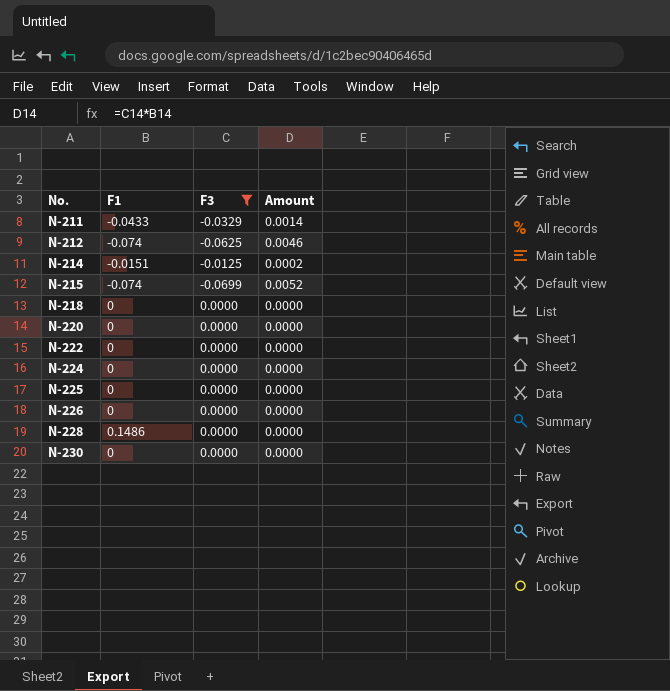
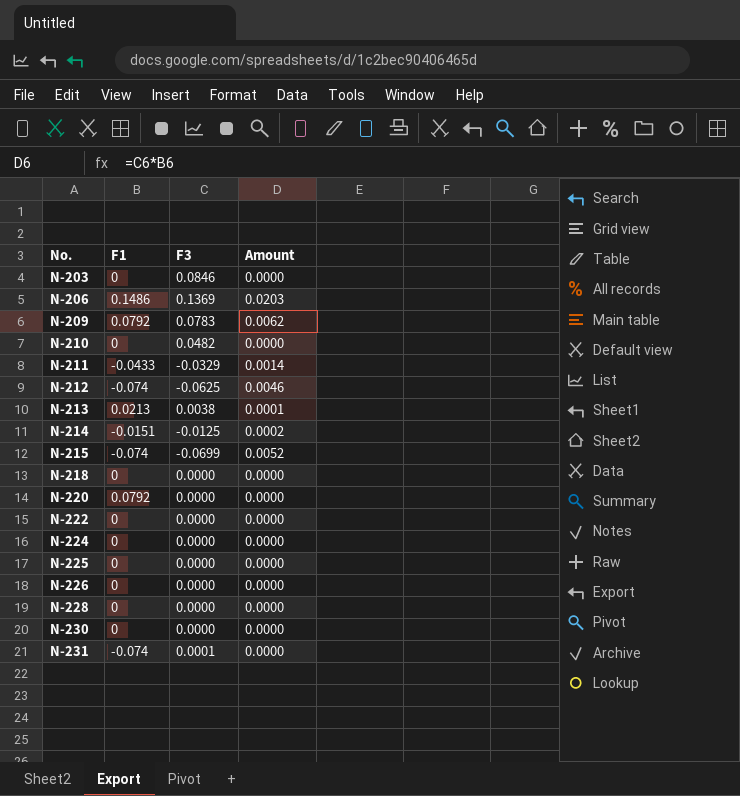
filter: F3 <= 0.0000 -> none
N-220 | F1: 0 -> 0.0792
N-228 | F1: 0.1486 -> 0

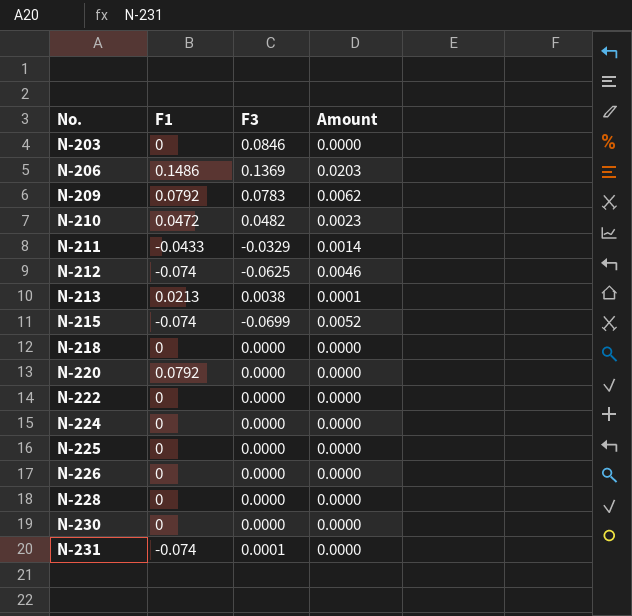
row N-214: -0.0151 | -0.0125 | 0.0002 -> none
N-210 | F1: 0 -> 0.0472
N-210 | Amount: 0.0000 -> 0.0023

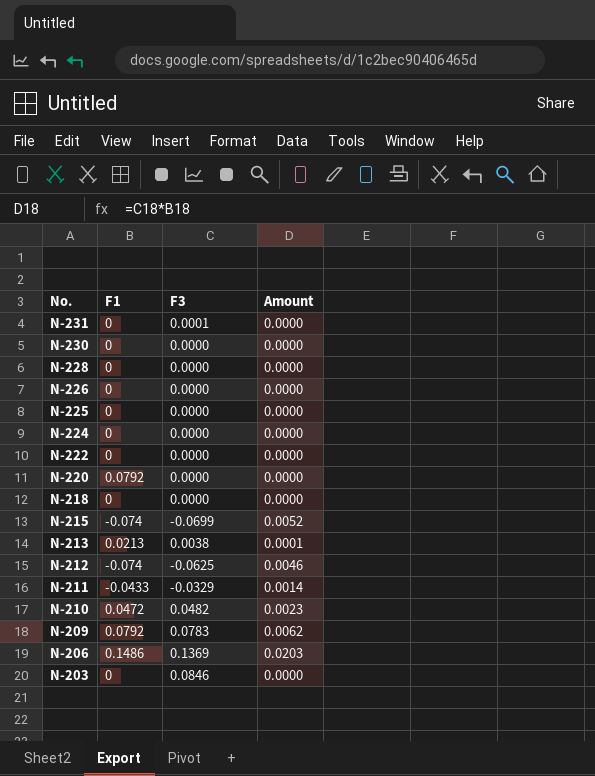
row order: No. ascending -> No. descending
N-231 | F1: -0.074 -> 0

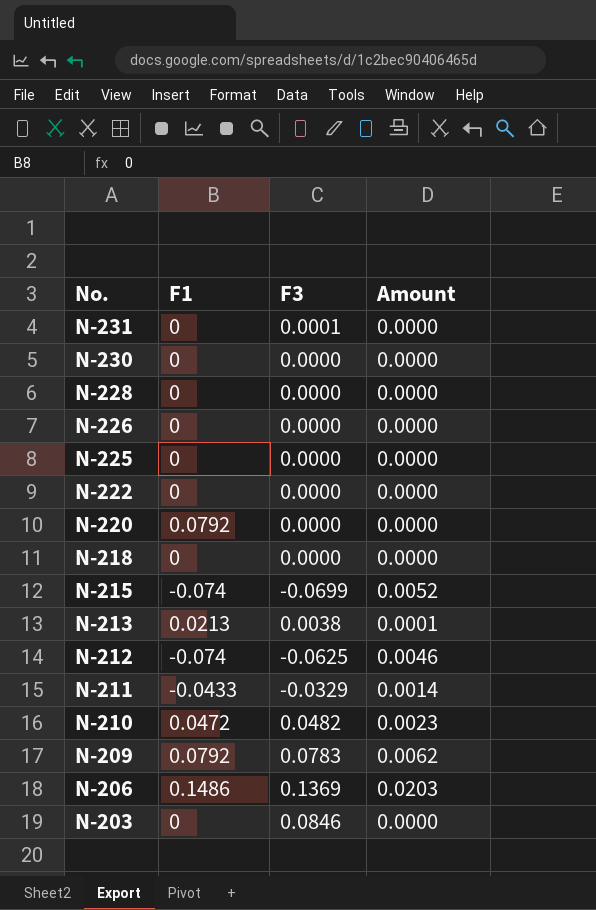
row N-224: 0 | 0.0000 | 0.0000 -> none

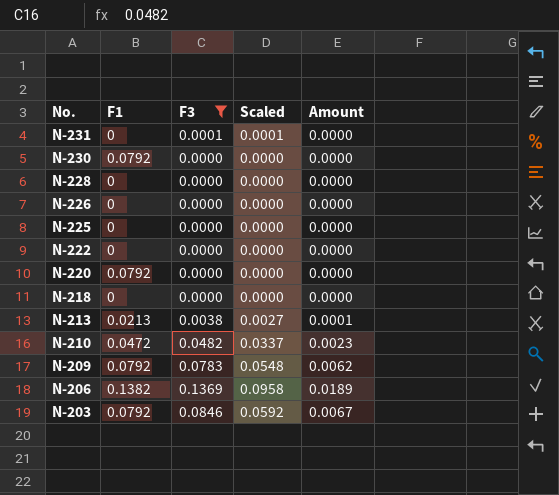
filter: none -> F3 >= 0.0000
column Scaled | formula: none -> [F3] * 0.7
N-230 | F1: 0 -> 0.0792
N-206 | F1: 0.1486 -> 0.1382
N-206 | Amount: 0.0203 -> 0.0189
N-203 | F1: 0 -> 0.0792
N-203 | Amount: 0.0000 -> 0.0067

